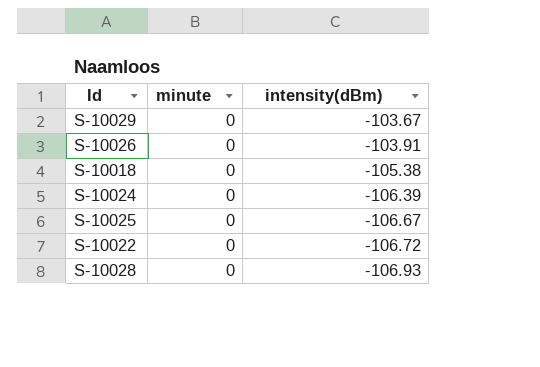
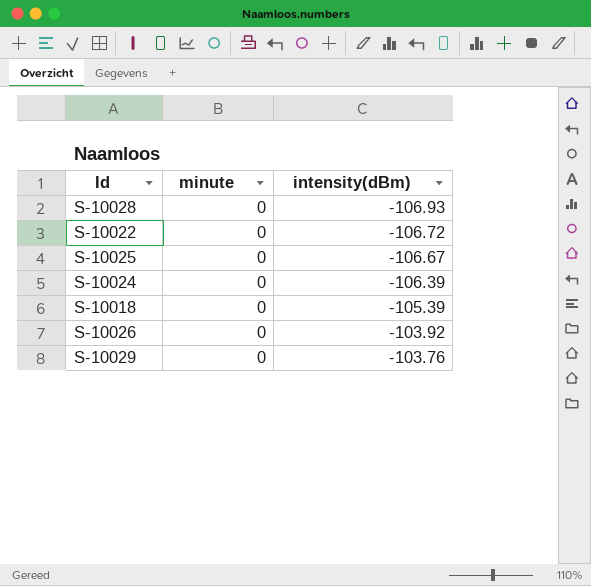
row order: intensity(dBm) descending -> intensity(dBm) ascending
S-10018 | intensity(dBm): -105.38 -> -105.39
S-10026 | intensity(dBm): -103.91 -> -103.92
S-10029 | intensity(dBm): -103.67 -> -103.76

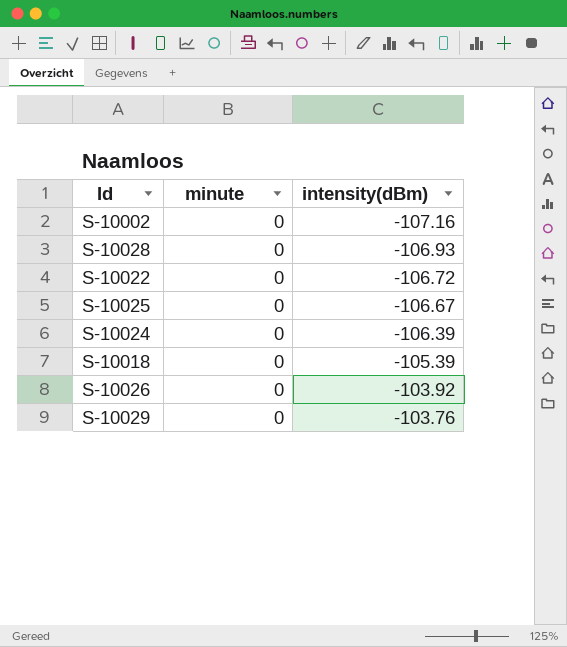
row S-10002: none -> 0 | -107.16

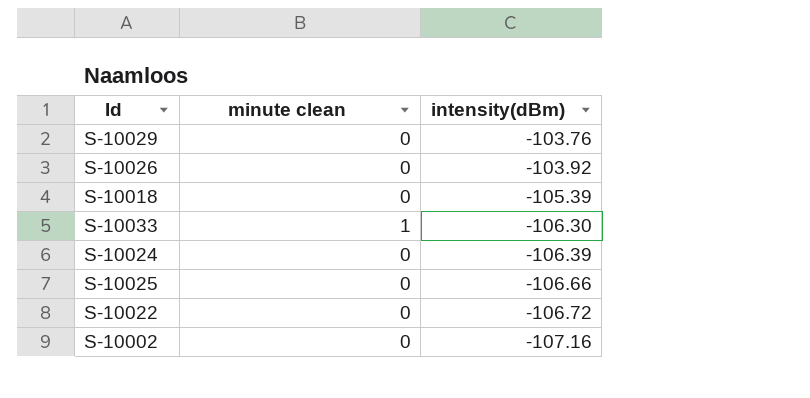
row order: intensity(dBm) ascending -> intensity(dBm) descending
column name: minute -> minute clean
row S-10028: 0 | -106.93 -> none
row S-10033: none -> 1 | -106.30
S-10025 | intensity(dBm): -106.67 -> -106.66

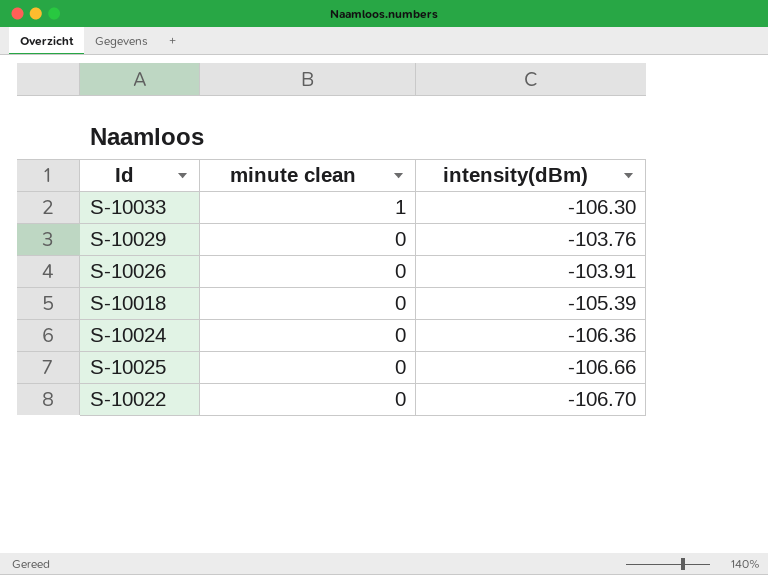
row order: intensity(dBm) descending -> minute clean descending
row S-10002: 0 | -107.16 -> none
S-10026 | intensity(dBm): -103.92 -> -103.91
S-10024 | intensity(dBm): -106.39 -> -106.36
S-10022 | intensity(dBm): -106.72 -> -106.70

